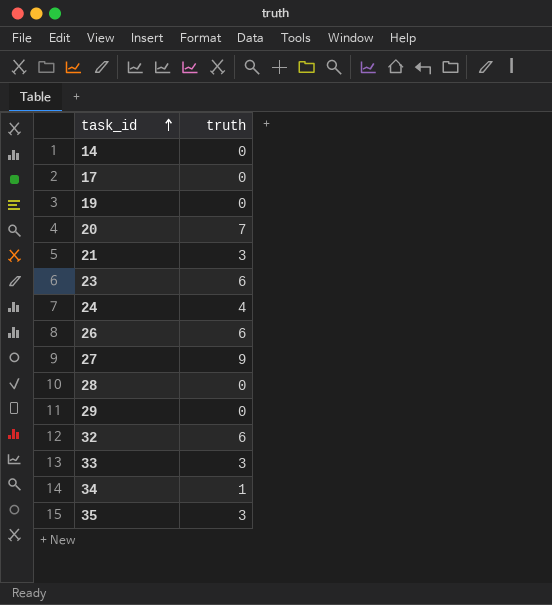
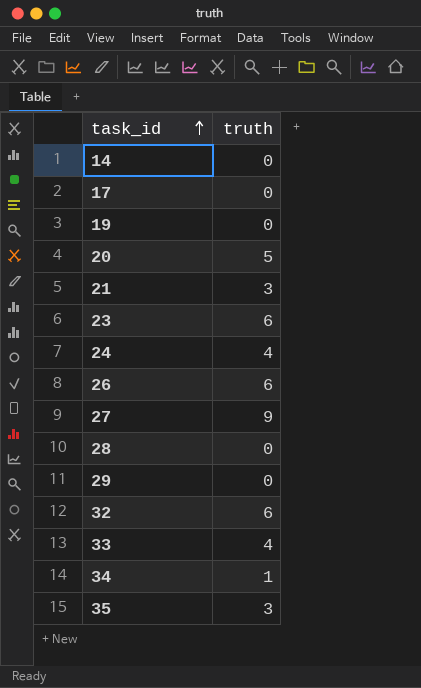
20 | truth: 7 -> 5
33 | truth: 3 -> 4

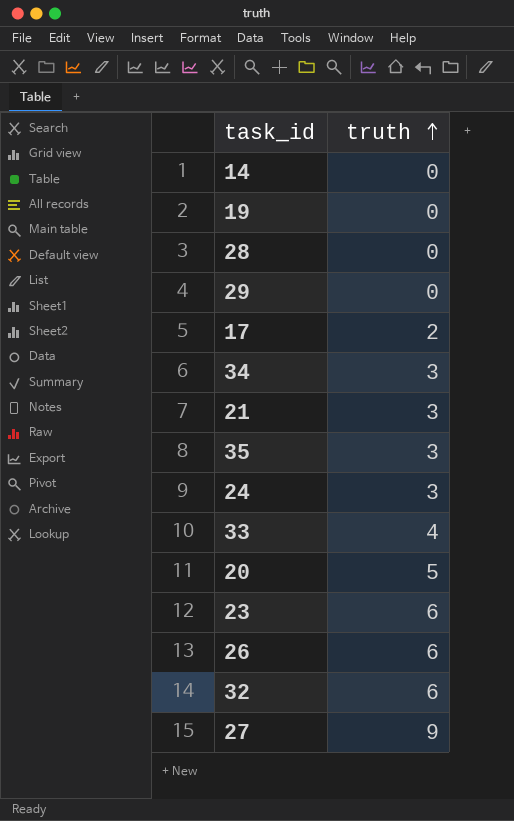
row order: task_id ascending -> truth ascending
17 | truth: 0 -> 2
34 | truth: 1 -> 3
24 | truth: 4 -> 3

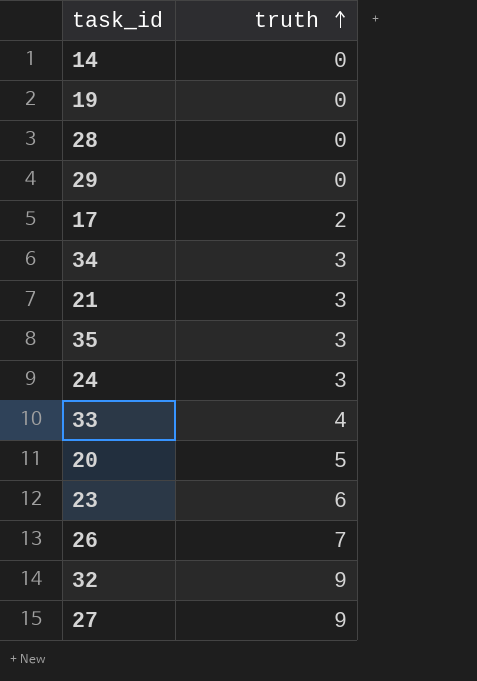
26 | truth: 6 -> 7
32 | truth: 6 -> 9

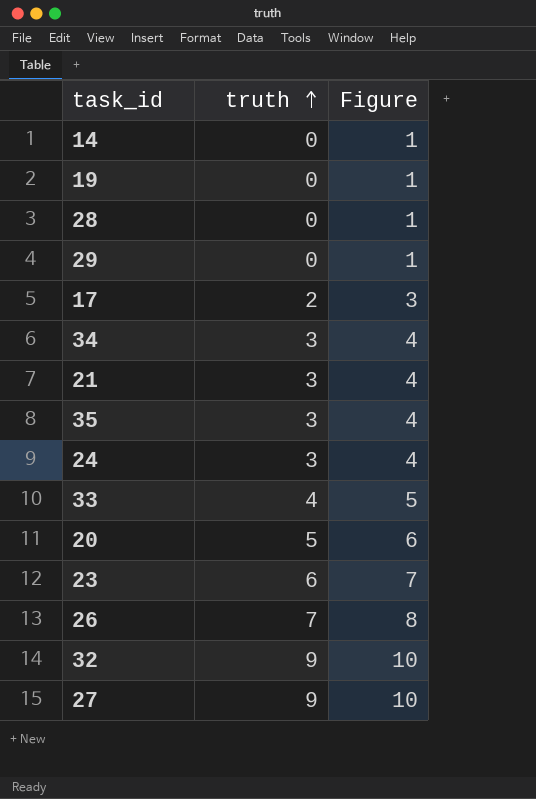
column Figure | formula: none -> [truth] + 1

